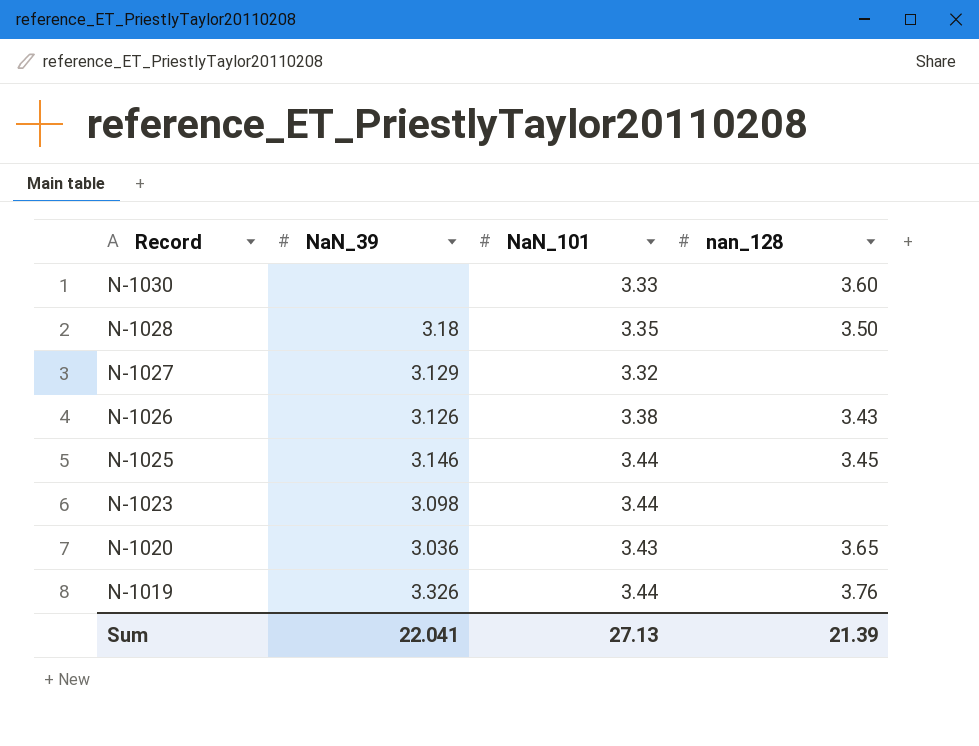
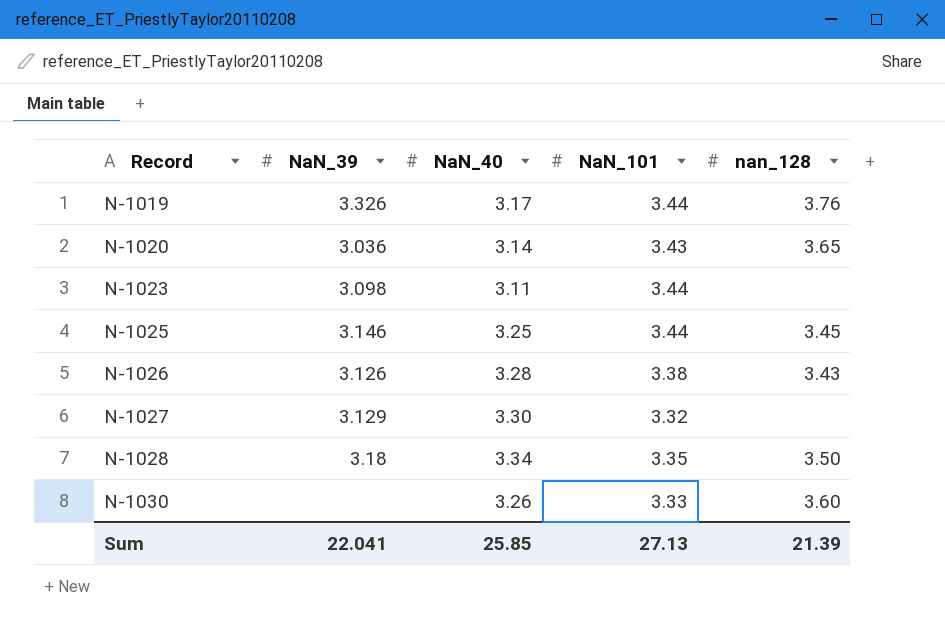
row order: Record descending -> Record ascending
column NaN_40 | position: none -> 3

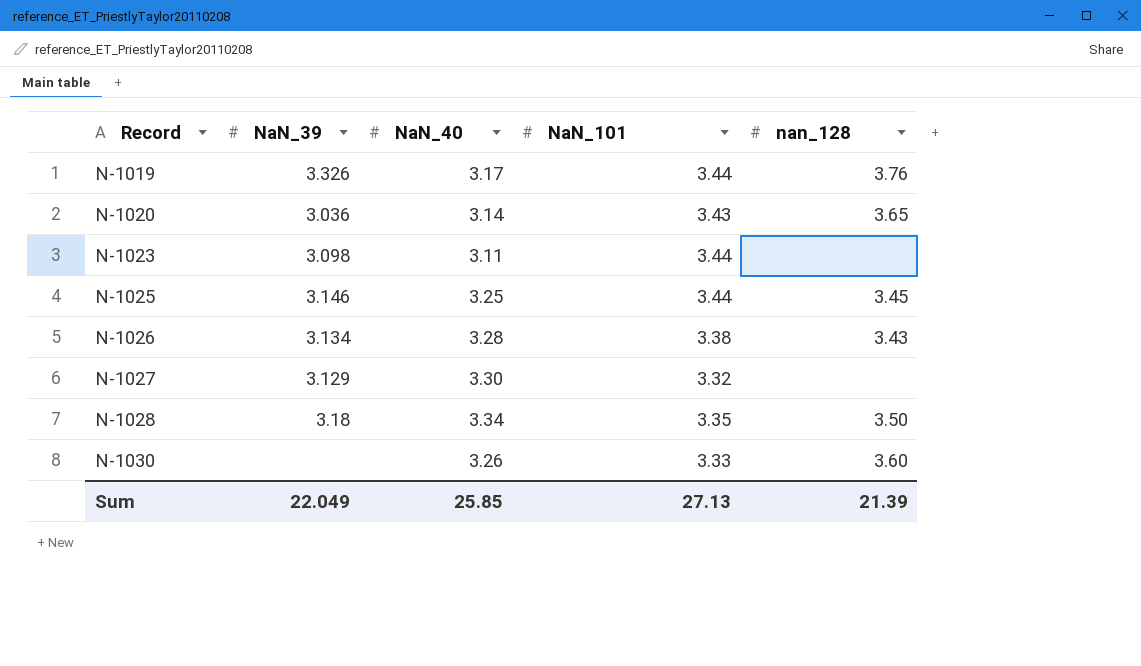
N-1026 | NaN_39: 3.126 -> 3.134
Sum | NaN_39: 22.041 -> 22.049

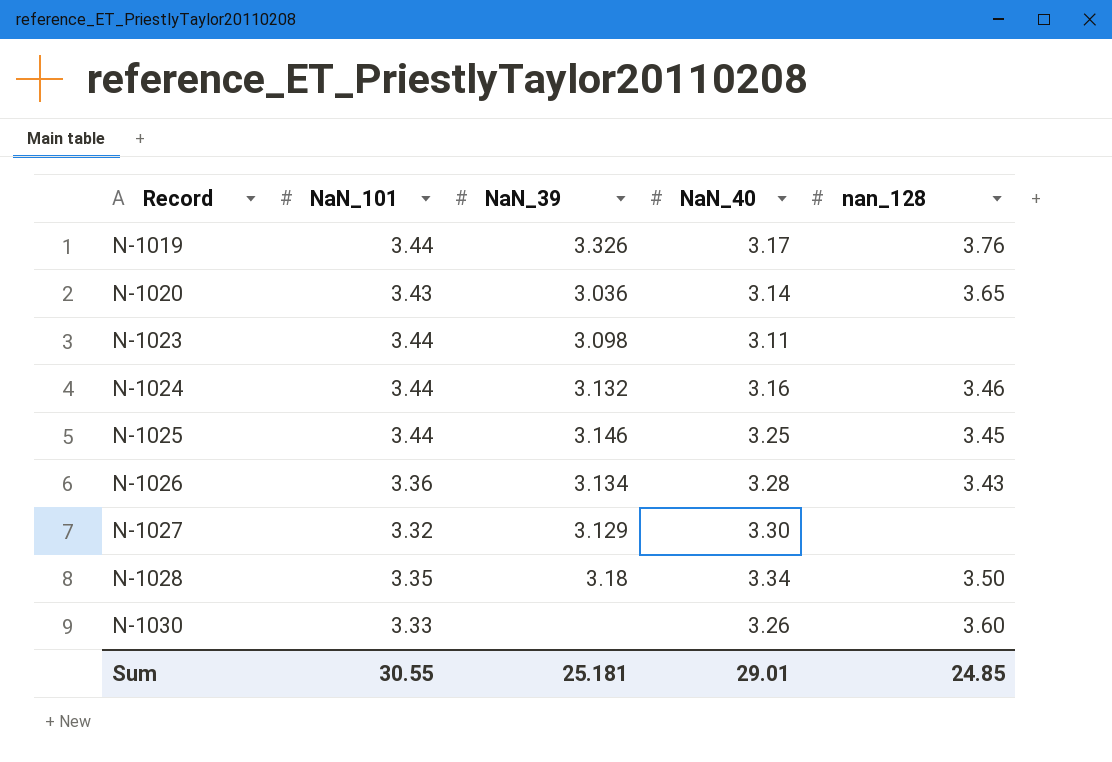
column NaN_101 | position: 4 -> 2
row N-1024: none -> 3.44 | 3.132 | 3.16 | 3.46
N-1026 | NaN_101: 3.38 -> 3.36
Sum | NaN_101: 27.13 -> 30.55
Sum | NaN_39: 22.049 -> 25.181
Sum | NaN_40: 25.85 -> 29.01
Sum | nan_128: 21.39 -> 24.85

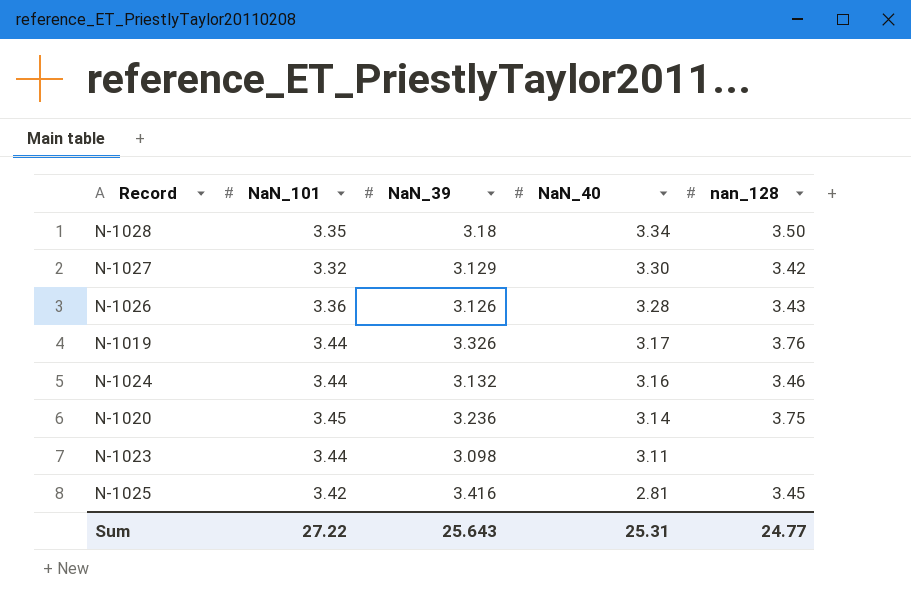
row order: Record ascending -> NaN_40 descending
row N-1030: 3.33 | none | 3.26 | 3.60 -> none
N-1027 | nan_128: none -> 3.42
N-1026 | NaN_39: 3.134 -> 3.126
N-1020 | NaN_101: 3.43 -> 3.45
N-1020 | NaN_39: 3.036 -> 3.236
N-1020 | nan_128: 3.65 -> 3.75
N-1025 | NaN_101: 3.44 -> 3.42
N-1025 | NaN_39: 3.146 -> 3.416
N-1025 | NaN_40: 3.25 -> 2.81
Sum | NaN_101: 30.55 -> 27.22
Sum | NaN_39: 25.181 -> 25.643
Sum | NaN_40: 29.01 -> 25.31
Sum | nan_128: 24.85 -> 24.77

